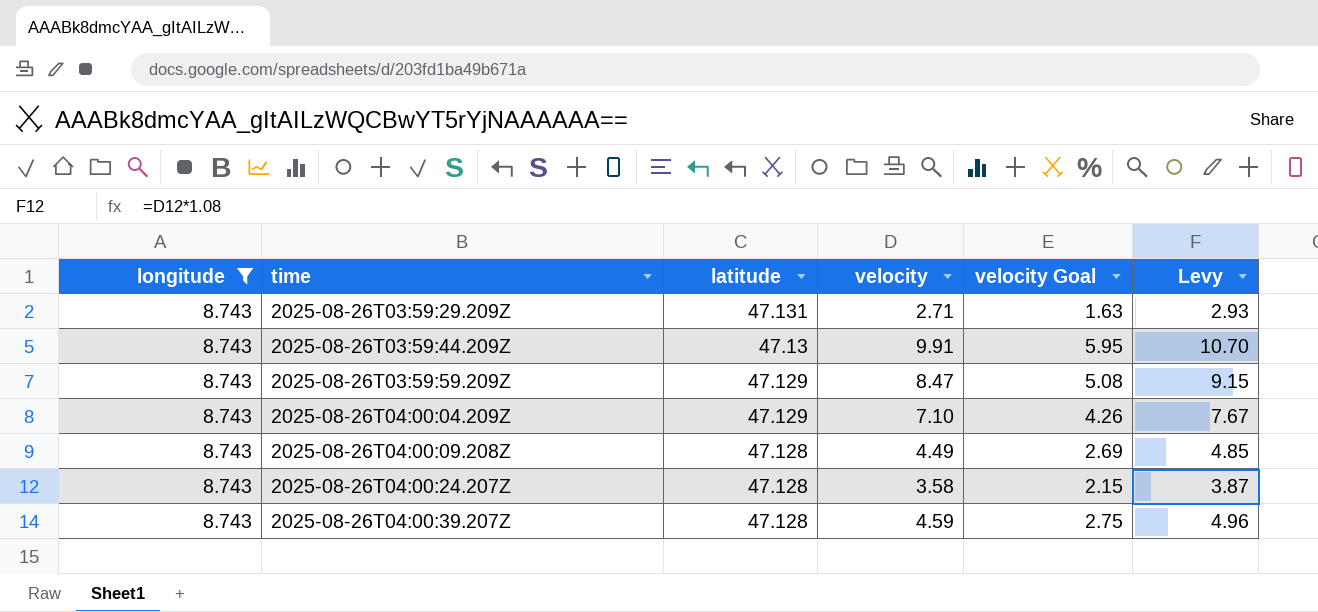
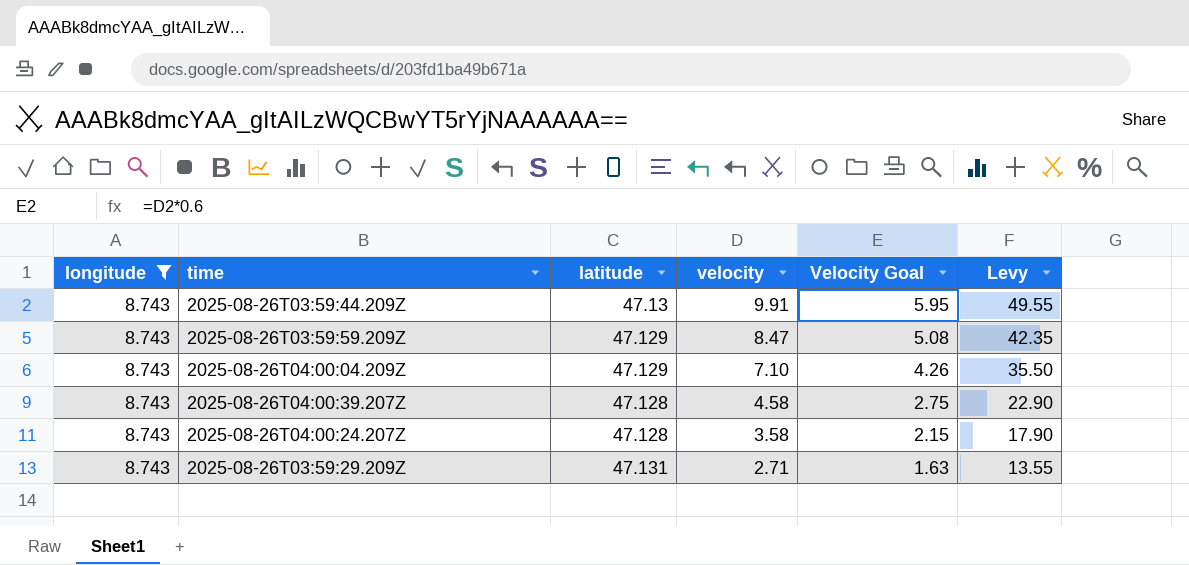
row order: time ascending -> velocity descending
column name: velocity Goal -> Velocity Goal
column Levy | formula: [velocity] * 1.08 -> [velocity] * 5
row 2025-08-26T04:00:09.208Z: 8.743 | 47.128 | 4.49 | 2.69 | 4.85 -> none
2025-08-26T04:00:39.207Z | velocity: 4.59 -> 4.58

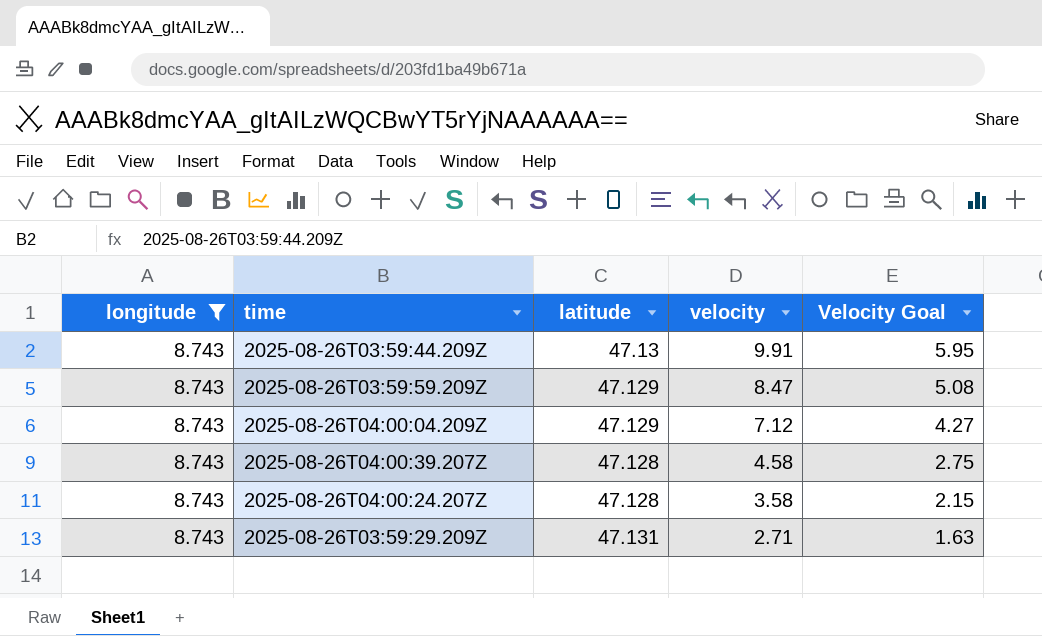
column Levy | formula: [velocity] * 5 -> none
2025-08-26T04:00:04.209Z | velocity: 7.10 -> 7.12
2025-08-26T04:00:04.209Z | Velocity Goal: 4.26 -> 4.27

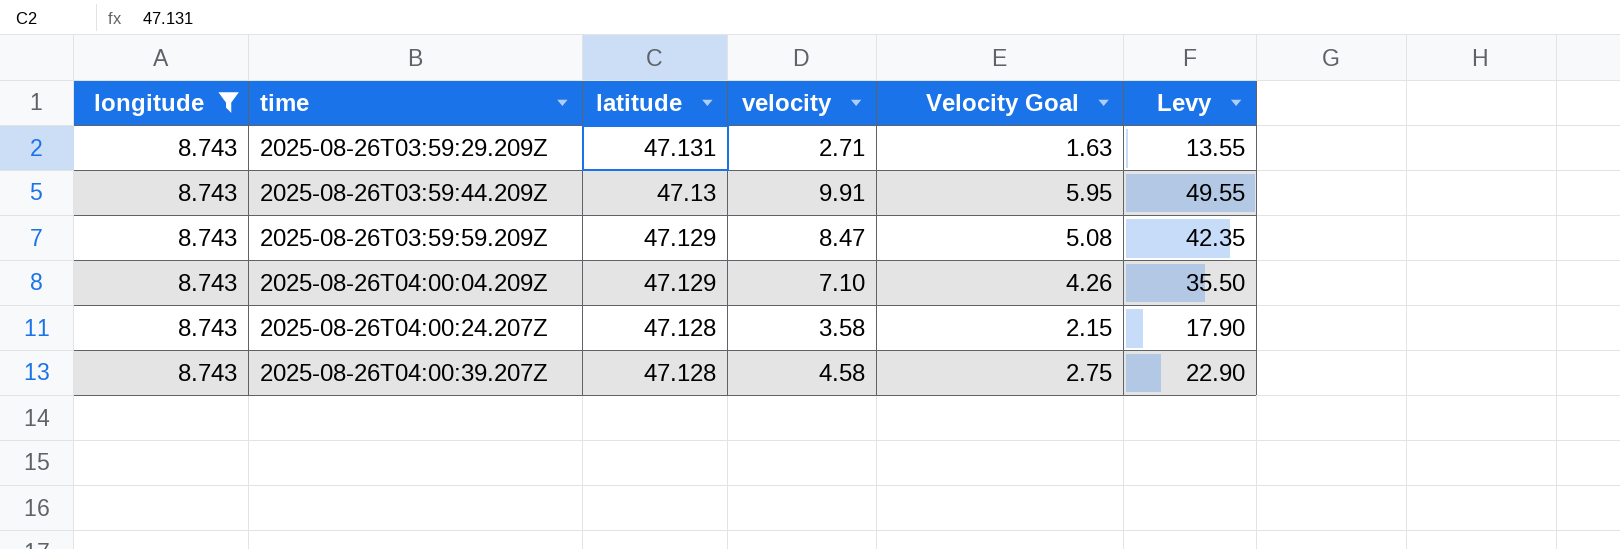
row order: velocity descending -> time ascending
column Levy | formula: none -> [velocity] * 5
2025-08-26T04:00:04.209Z | velocity: 7.12 -> 7.10
2025-08-26T04:00:04.209Z | Velocity Goal: 4.27 -> 4.26

